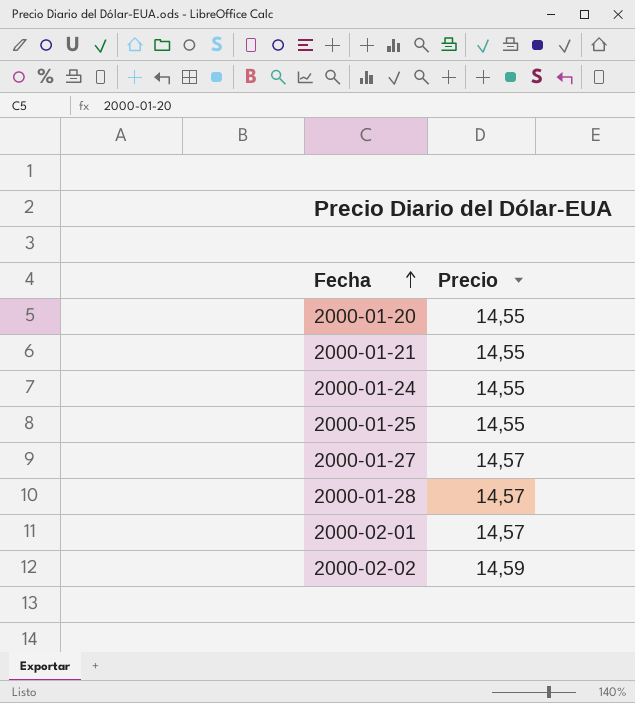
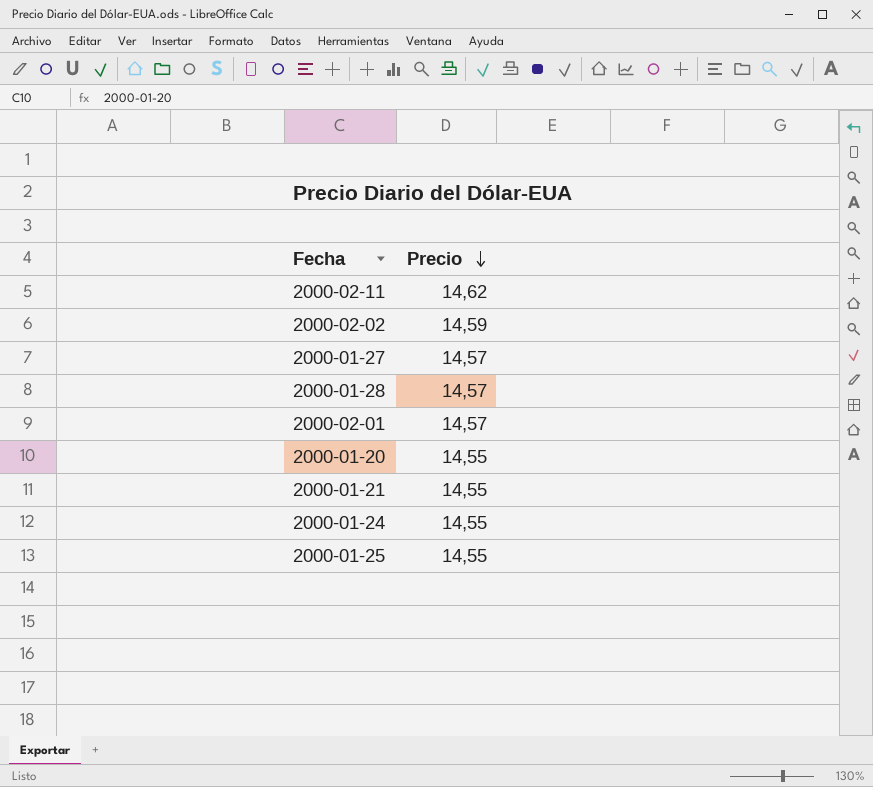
row order: Fecha ascending -> Precio descending
row 2000-02-11: none -> 14,62

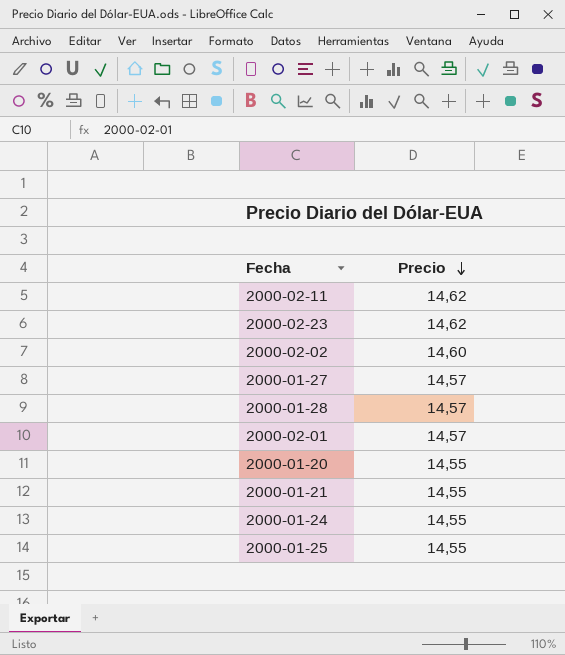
row 2000-02-23: none -> 14,62
2000-02-02 | Precio: 14,59 -> 14,60

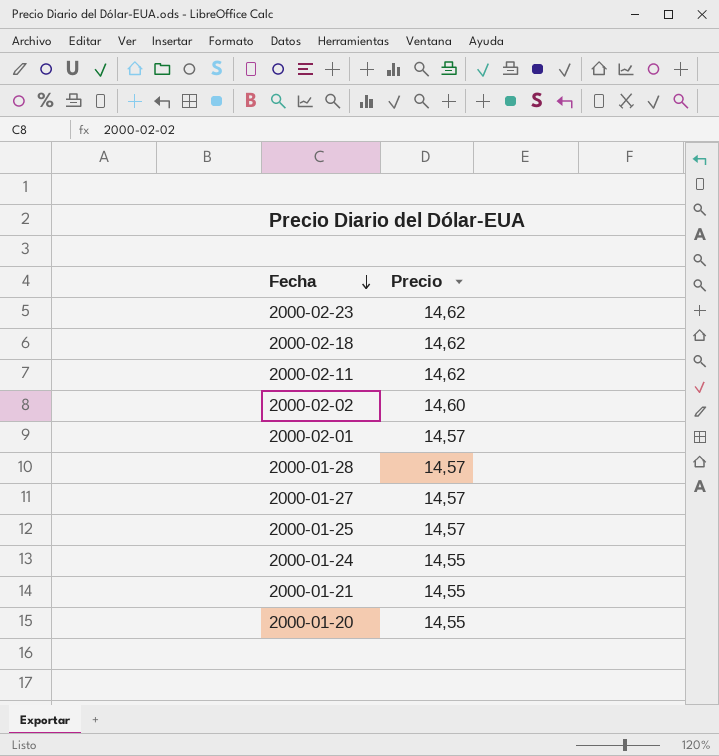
row order: Precio descending -> Fecha descending
row 2000-02-18: none -> 14,62
2000-01-25 | Precio: 14,55 -> 14,57

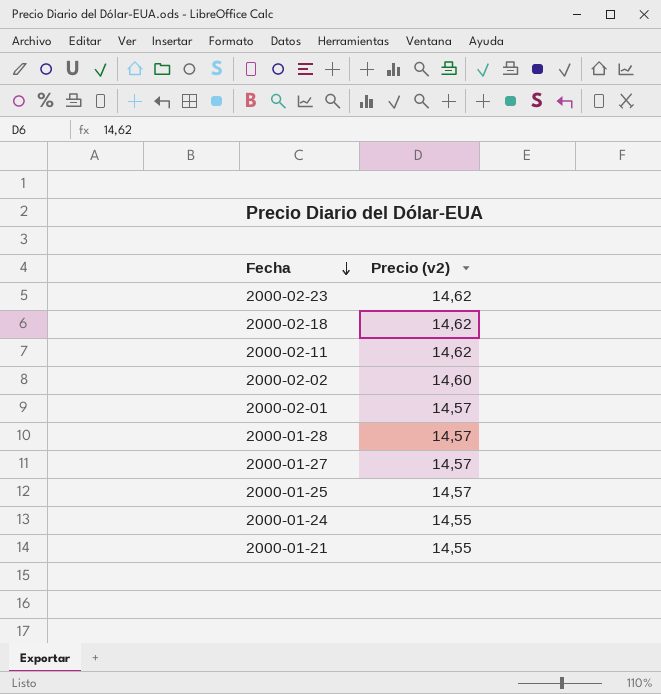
column name: Precio -> Precio (v2)
row 2000-01-20: 14,55 -> none

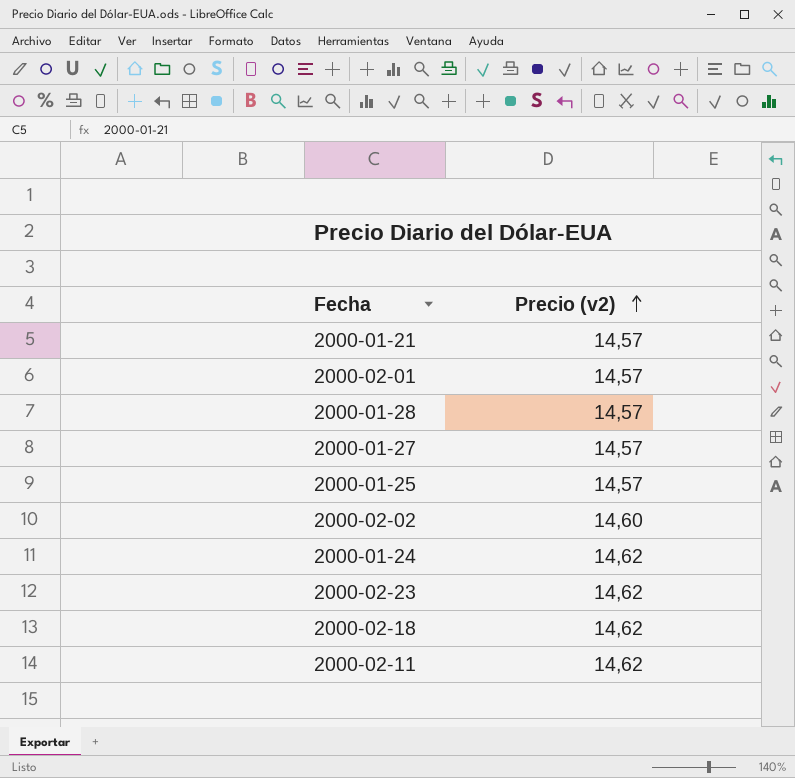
row order: Fecha descending -> Precio (v2) ascending
2000-01-21 | Precio (v2): 14,55 -> 14,57
2000-01-24 | Precio (v2): 14,55 -> 14,62

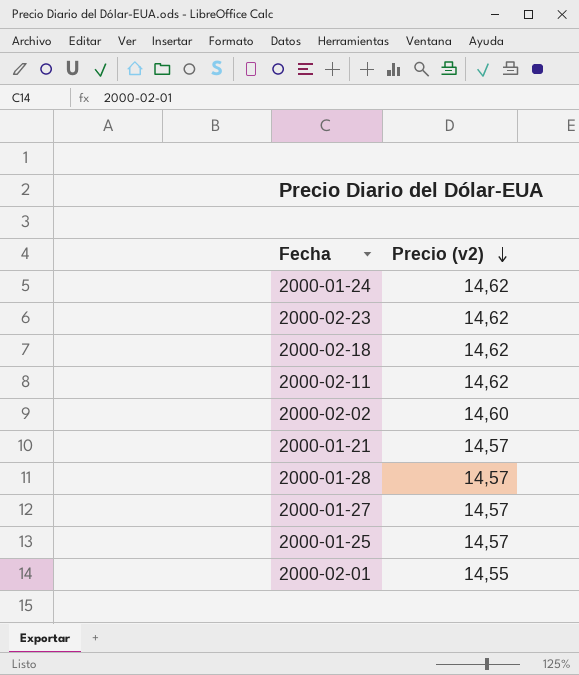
row order: Precio (v2) ascending -> Precio (v2) descending
2000-02-01 | Precio (v2): 14,57 -> 14,55

